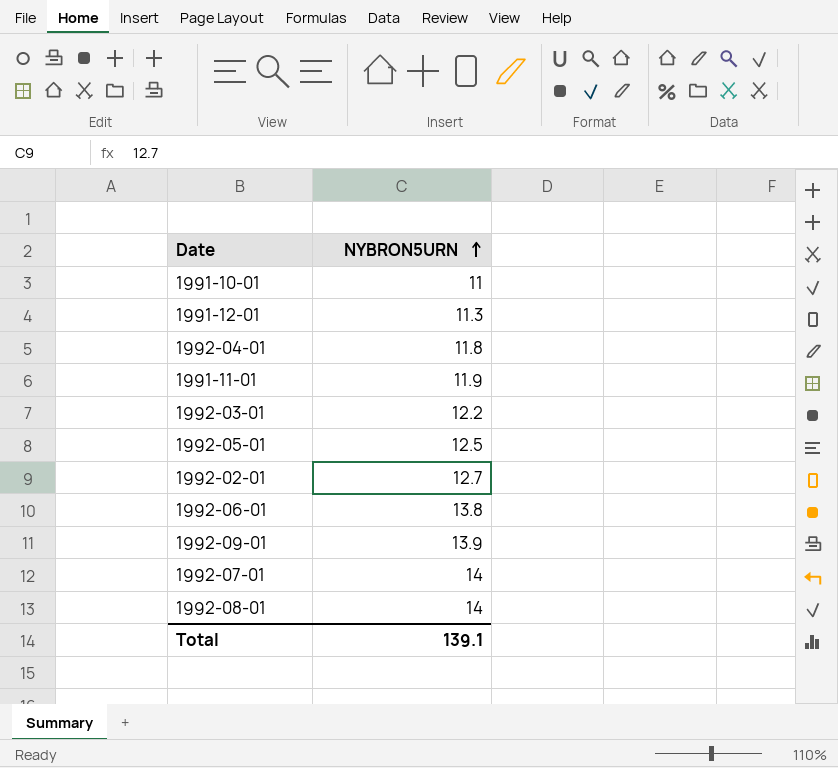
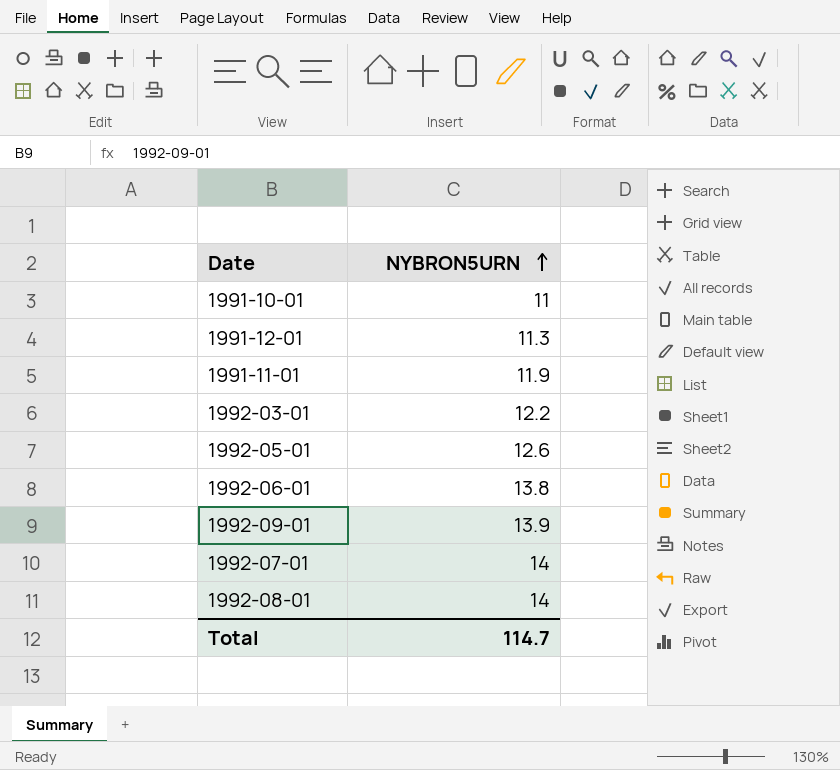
row 1992-04-01: 11.8 -> none
row 1992-02-01: 12.7 -> none
1992-05-01 | NYBRON5URN: 12.5 -> 12.6
Total | NYBRON5URN: 139.1 -> 114.7

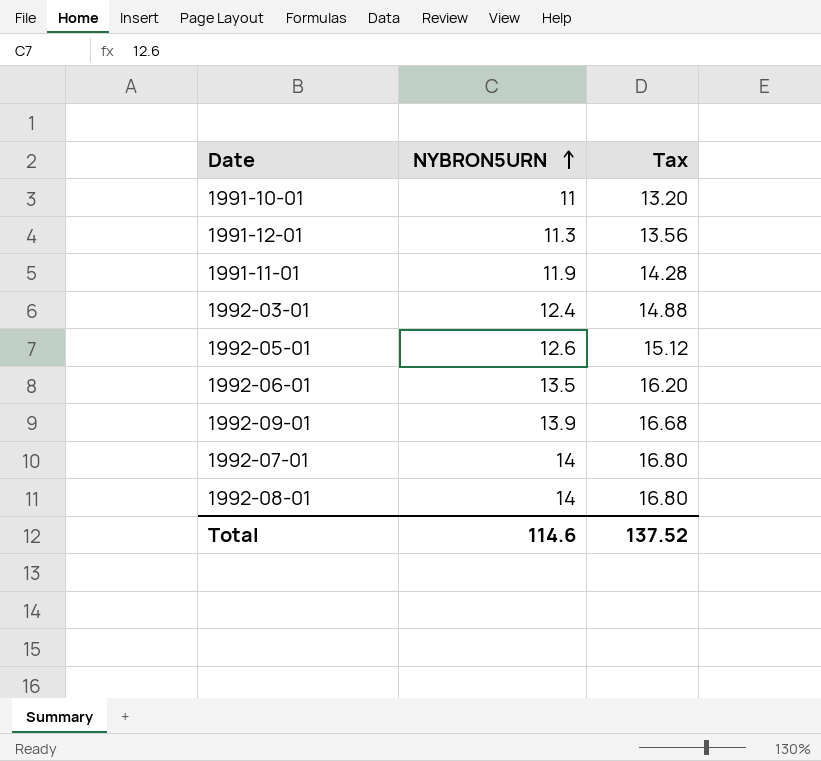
column Tax | formula: none -> [NYBRON5URN] * 1.2
1992-03-01 | NYBRON5URN: 12.2 -> 12.4
1992-06-01 | NYBRON5URN: 13.8 -> 13.5
Total | NYBRON5URN: 114.7 -> 114.6

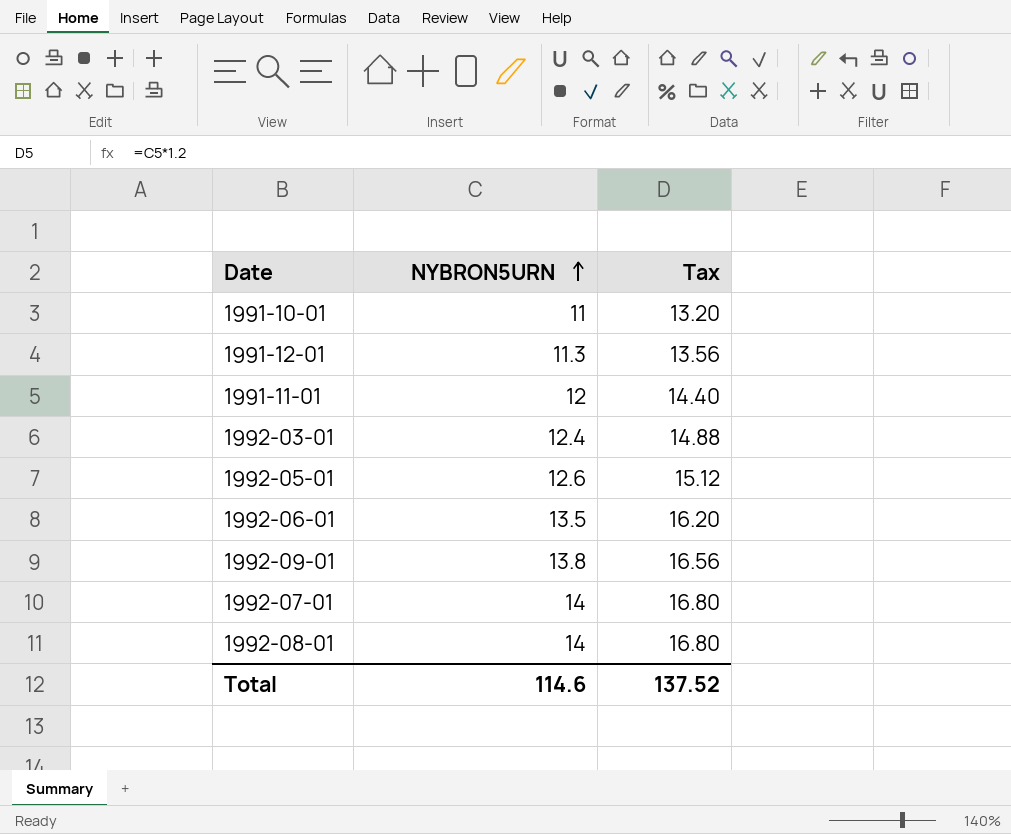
1991-11-01 | NYBRON5URN: 11.9 -> 12
1991-11-01 | Tax: 14.28 -> 14.40
1992-09-01 | NYBRON5URN: 13.9 -> 13.8
1992-09-01 | Tax: 16.68 -> 16.56

